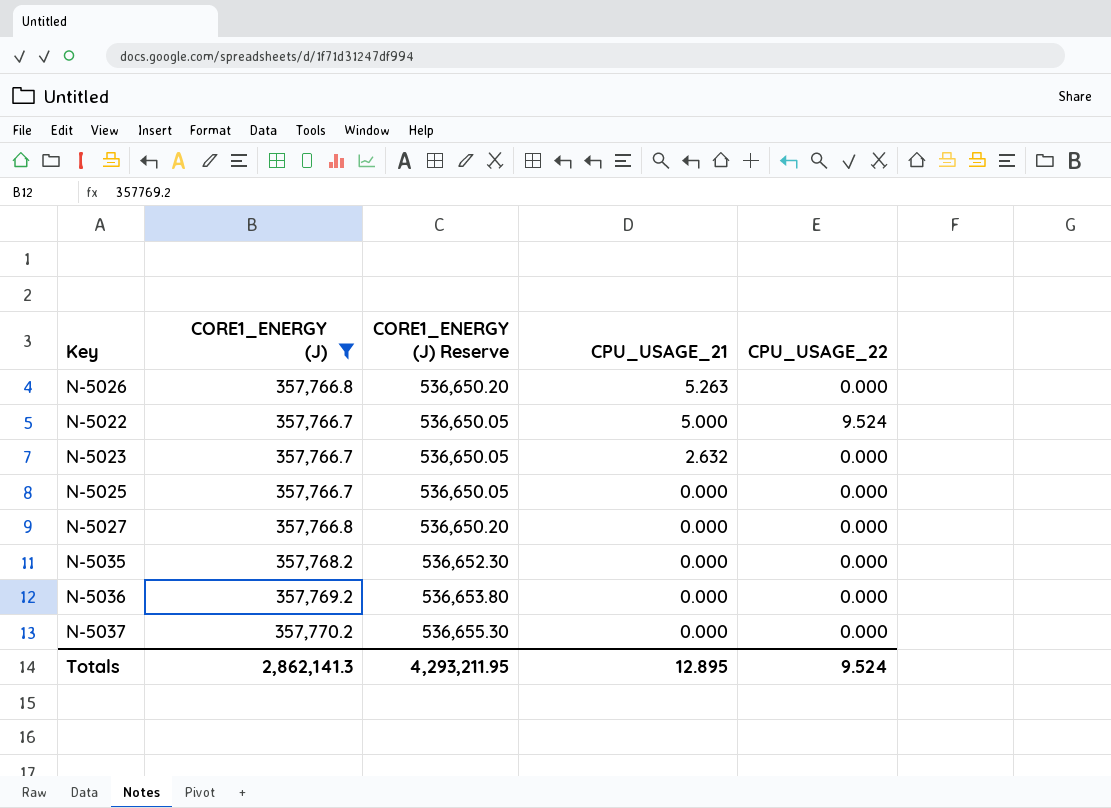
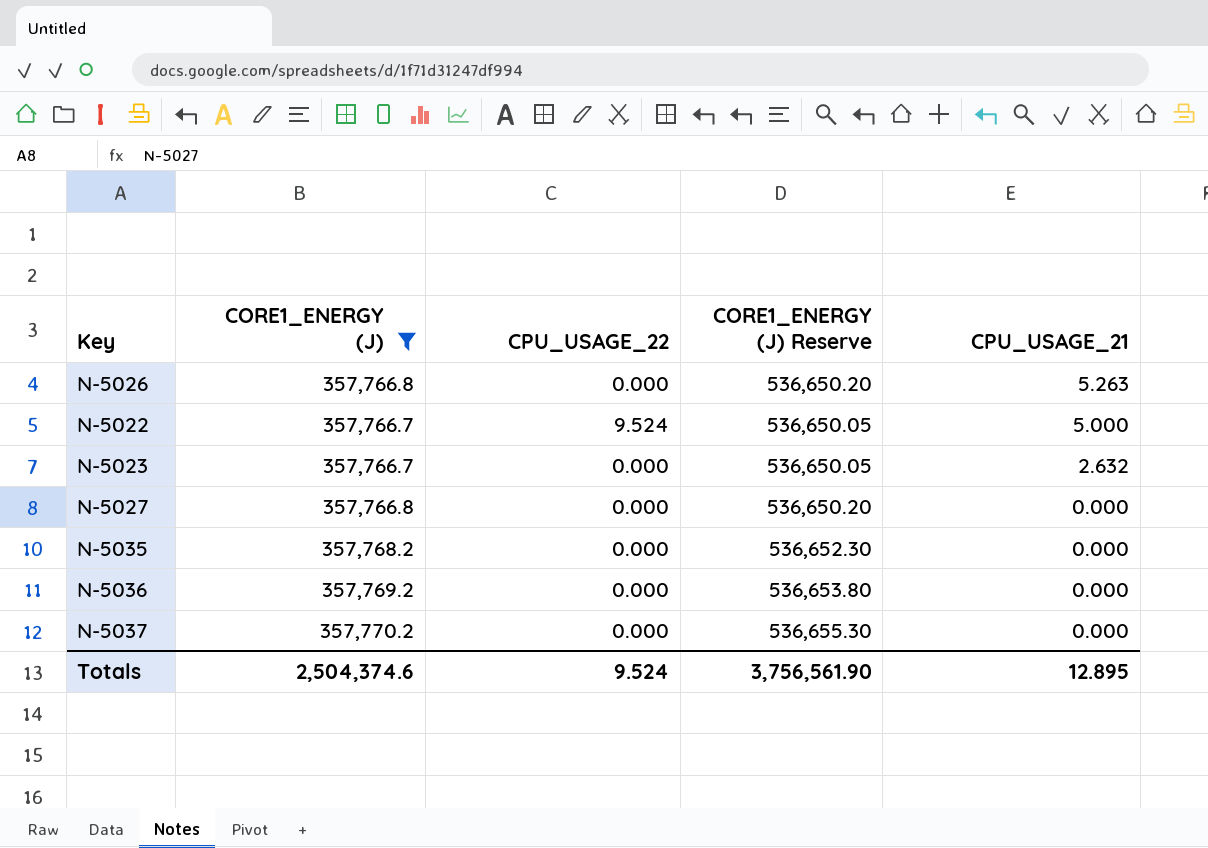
column CPU_USAGE_22 | position: 5 -> 3
row N-5025: 357,766.7 | 536,650.05 | 0.000 | 0.000 -> none
Totals | CORE1_ENERGY (J): 2,862,141.3 -> 2,504,374.6
Totals | CORE1_ENERGY (J) Reserve: 4,293,211.95 -> 3,756,561.90

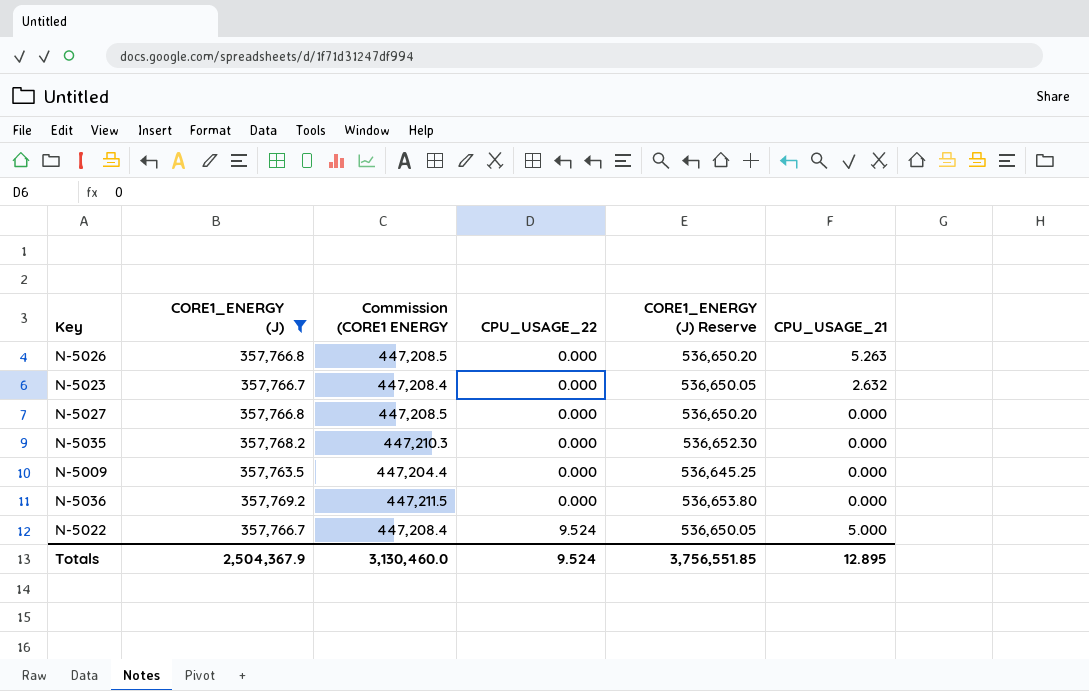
row order: CPU_USAGE_21 descending -> CPU_USAGE_22 ascending
column Commission (CORE1 ENERGY | formula: none -> [CORE1_ENERGY (J)] * 1.25
row N-5037: 357,770.2 | 0.000 | 536,655.30 | 0.000 -> none
row N-5009: none -> 357,763.5 | 447,204.4 | 0.000 | 536,645.25 | 0.000
Totals | CORE1_ENERGY (J): 2,504,374.6 -> 2,504,367.9
Totals | CORE1_ENERGY (J) Reserve: 3,756,561.90 -> 3,756,551.85

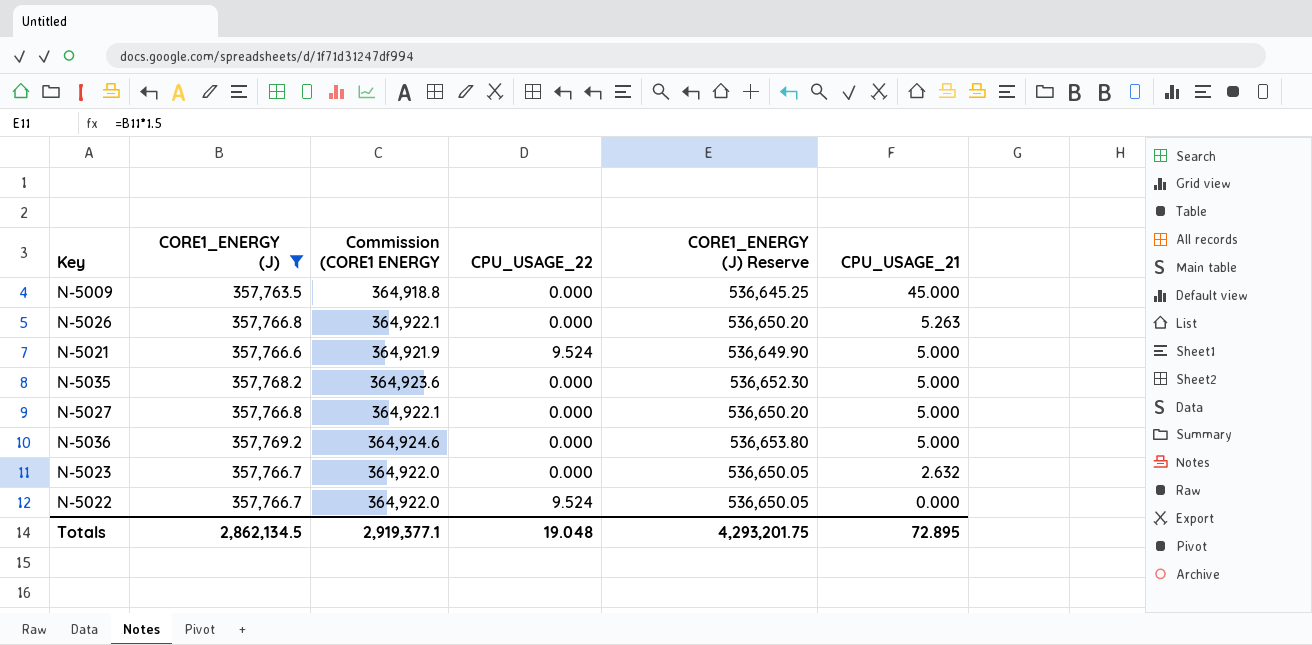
row order: CPU_USAGE_22 ascending -> CPU_USAGE_21 descending
column Commission (CORE1 ENERGY | formula: [CORE1_ENERGY (J)] * 1.25 -> [CORE1_ENERGY (J)] * 1.02
N-5009 | CPU_USAGE_21: 0.000 -> 45.000
row N-5021: none -> 357,766.6 | 364,921.9 | 9.524 | 536,649.90 | 5.000
N-5035 | CPU_USAGE_21: 0.000 -> 5.000
N-5027 | CPU_USAGE_21: 0.000 -> 5.000
N-5036 | CPU_USAGE_21: 0.000 -> 5.000
N-5022 | CPU_USAGE_21: 5.000 -> 0.000
Totals | CORE1_ENERGY (J): 2,504,367.9 -> 2,862,134.5
Totals | Commission (CORE1 ENERGY: 3,130,460.0 -> 2,919,377.1
Totals | CPU_USAGE_22: 9.524 -> 19.048
Totals | CORE1_ENERGY (J) Reserve: 3,756,551.85 -> 4,293,201.75
Totals | CPU_USAGE_21: 12.895 -> 72.895

